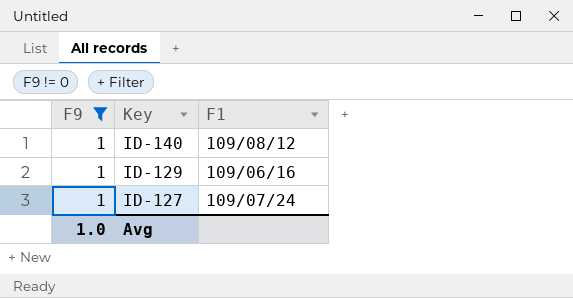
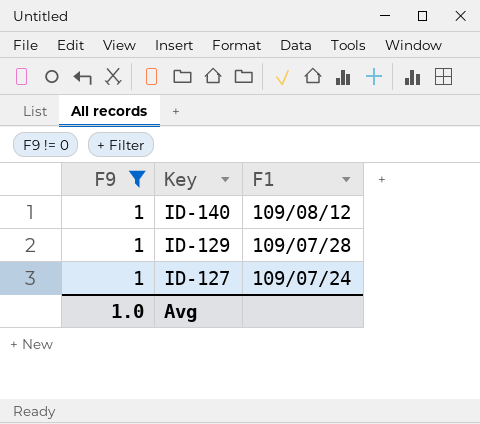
ID-129 | F1: 109/06/16 -> 109/07/28

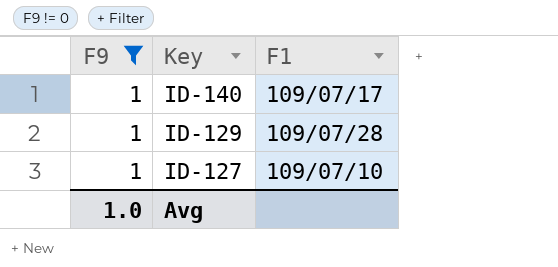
ID-140 | F1: 109/08/12 -> 109/07/17
ID-127 | F1: 109/07/24 -> 109/07/10

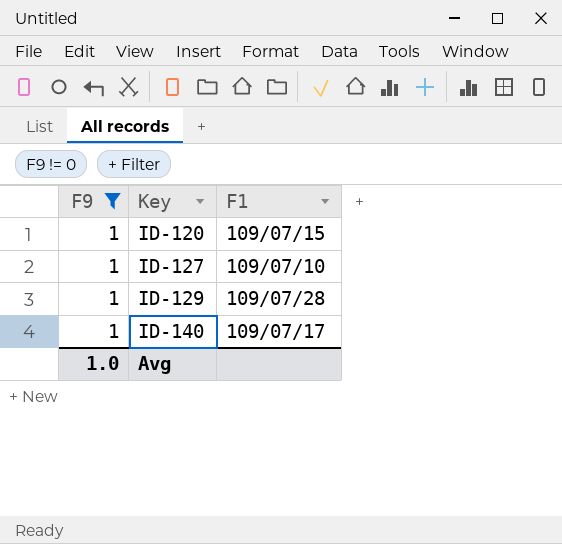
row order: Key descending -> Key ascending
row ID-120: none -> 1 | 109/07/15

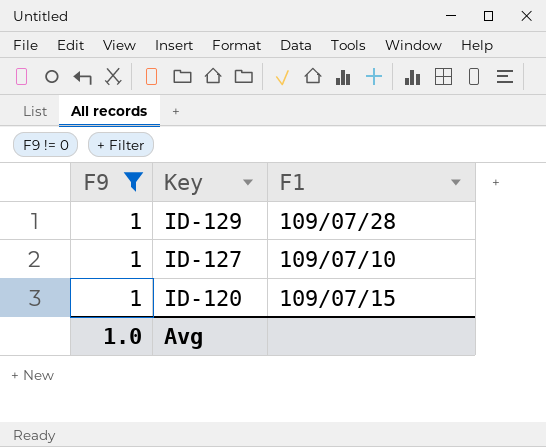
row order: Key ascending -> Key descending
row ID-140: 1 | 109/07/17 -> none

